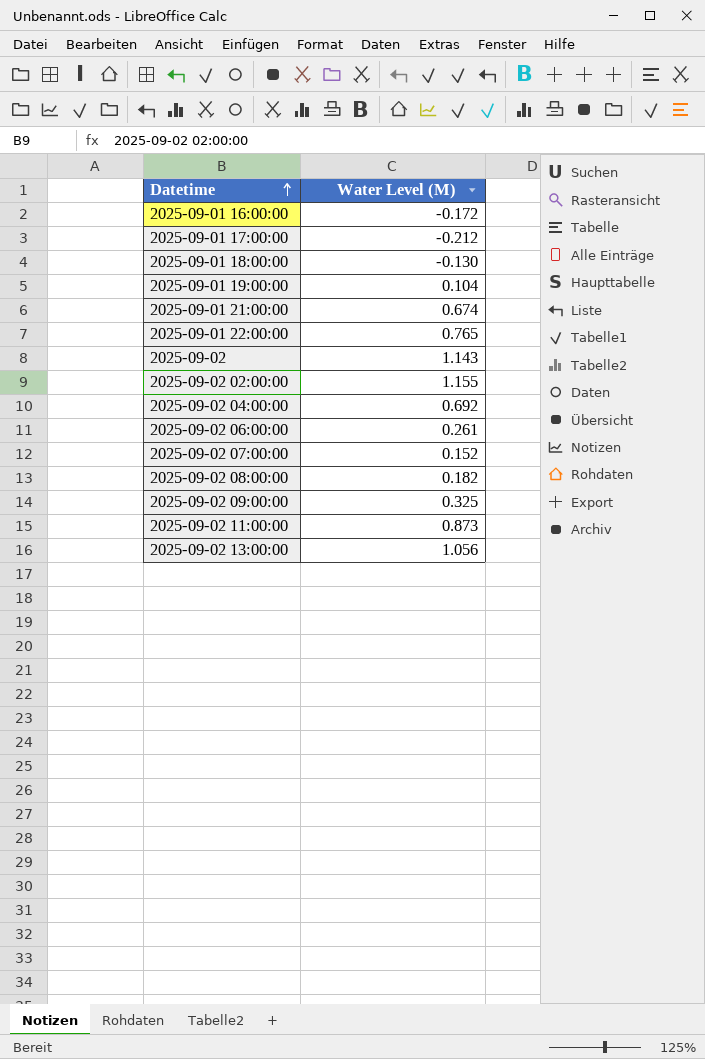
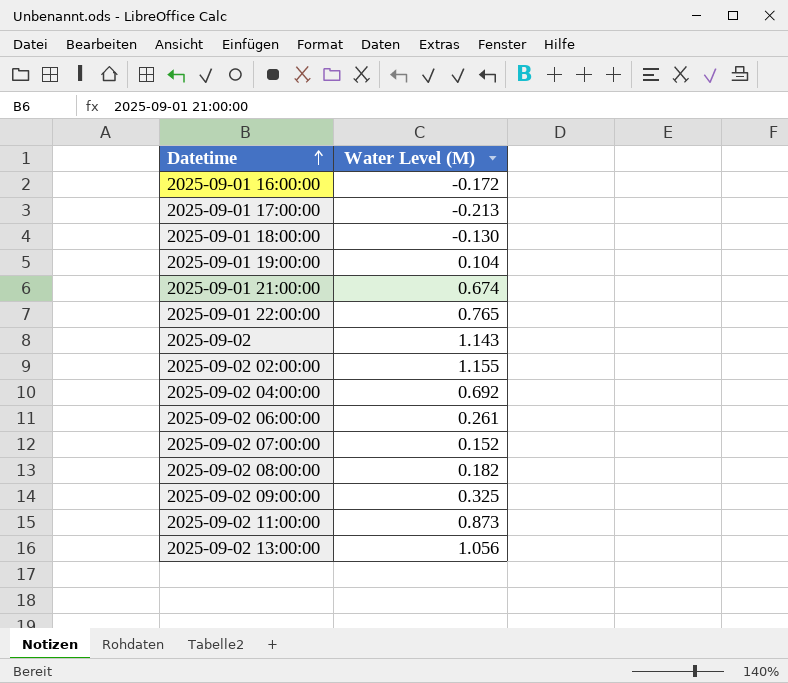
2025-09-01 17:00:00 | Water Level (M): -0.212 -> -0.213

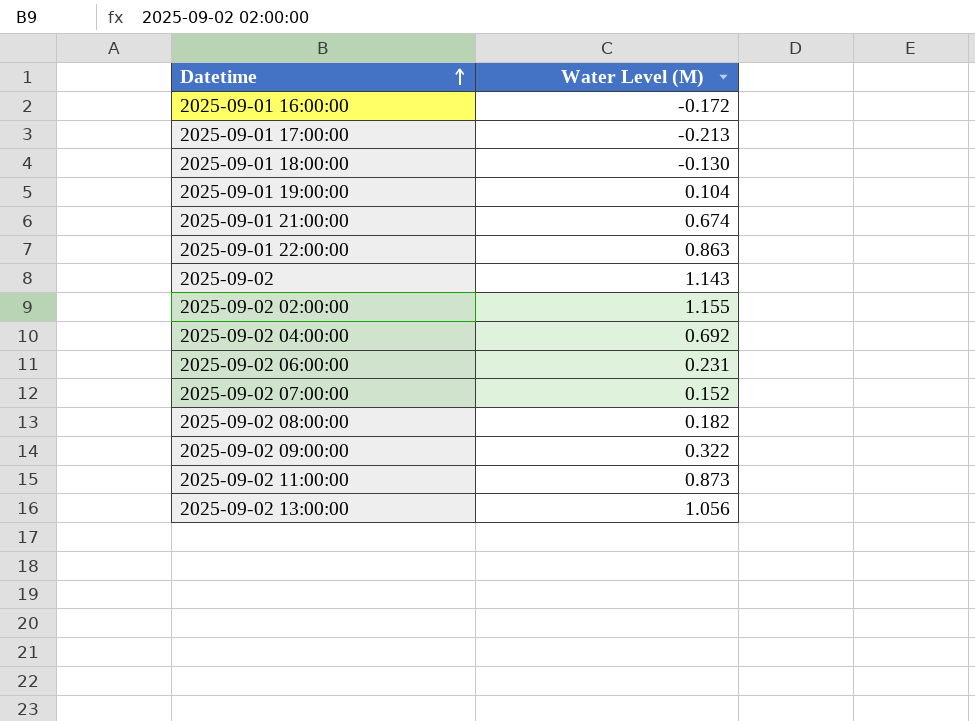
2025-09-01 22:00:00 | Water Level (M): 0.765 -> 0.863
2025-09-02 06:00:00 | Water Level (M): 0.261 -> 0.231
2025-09-02 09:00:00 | Water Level (M): 0.325 -> 0.322

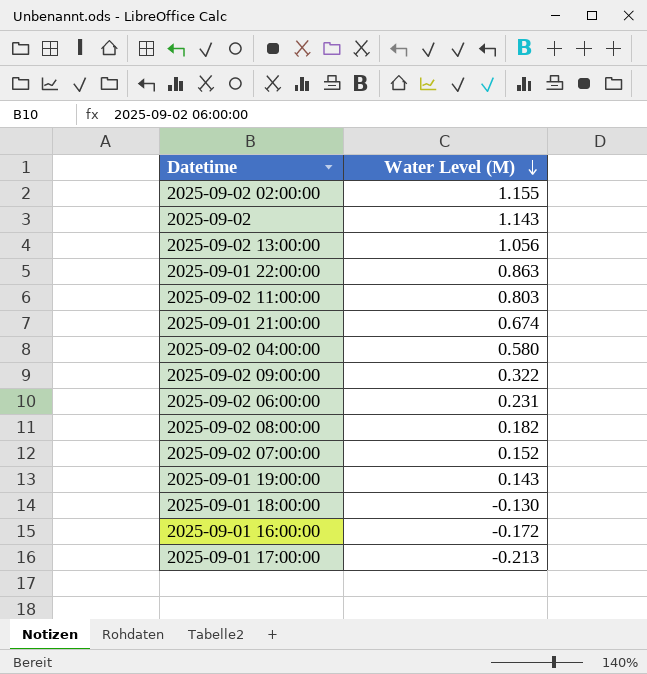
row order: Datetime ascending -> Water Level (M) descending
2025-09-02 11:00:00 | Water Level (M): 0.873 -> 0.803
2025-09-02 04:00:00 | Water Level (M): 0.692 -> 0.580
2025-09-01 19:00:00 | Water Level (M): 0.104 -> 0.143

